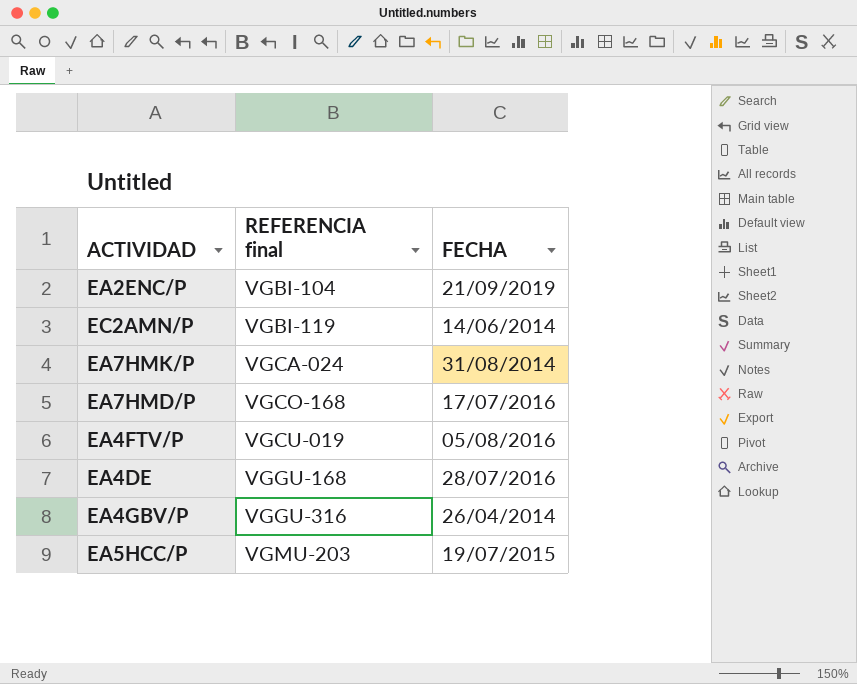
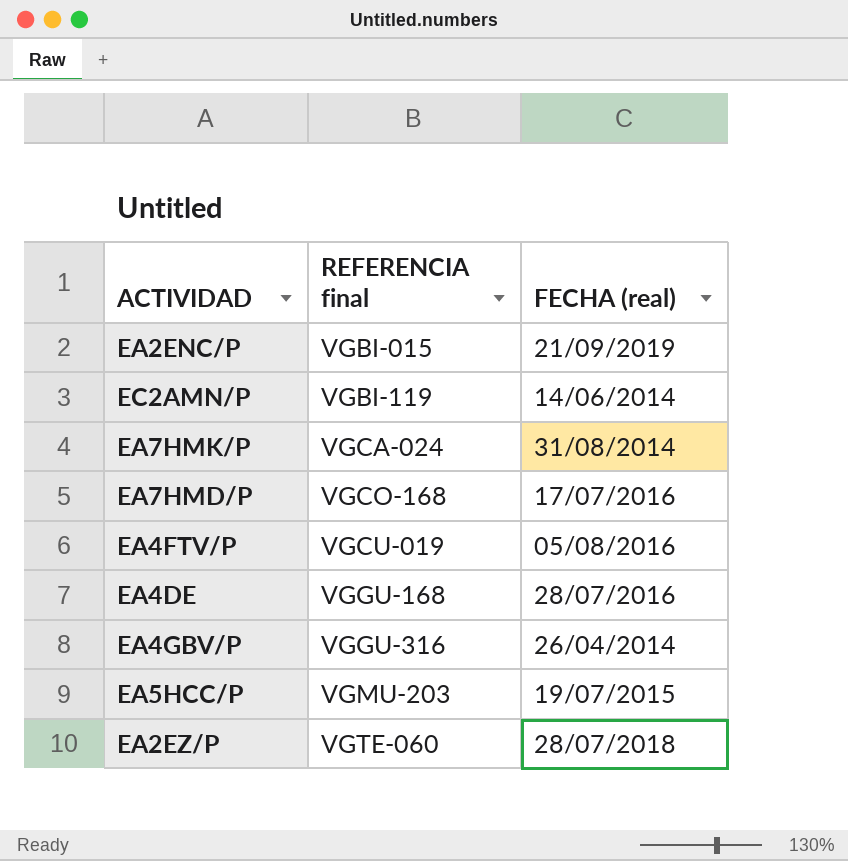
column name: FECHA -> FECHA (real)
EA2ENC/P | REFERENCIA final: VGBI-104 -> VGBI-015
row EA2EZ/P: none -> VGTE-060 | 28/07/2018

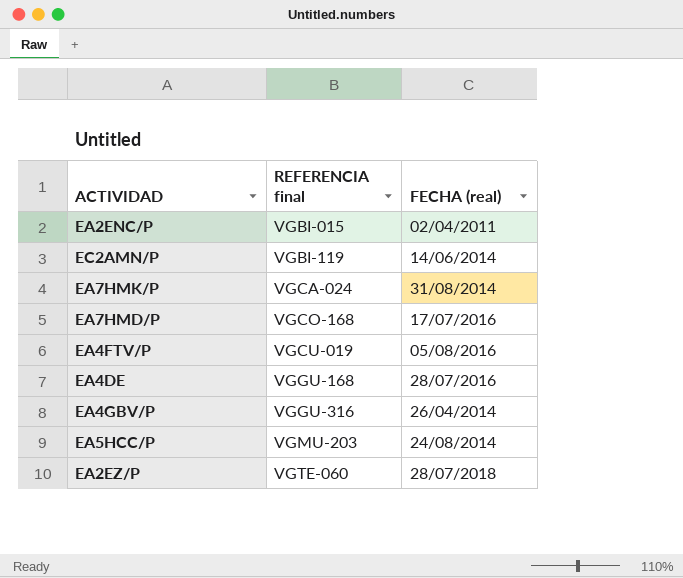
EA2ENC/P | FECHA (real): 21/09/2019 -> 02/04/2011
EA5HCC/P | FECHA (real): 19/07/2015 -> 24/08/2014

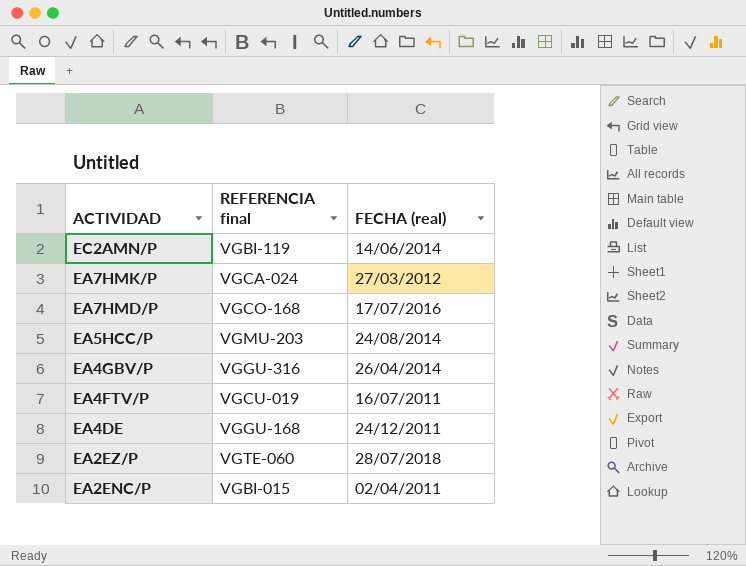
row order: REFERENCIA final ascending -> ACTIVIDAD descending
EA7HMK/P | FECHA (real): 31/08/2014 -> 27/03/2012
EA4FTV/P | FECHA (real): 05/08/2016 -> 16/07/2011
EA4DE | FECHA (real): 28/07/2016 -> 24/12/2011

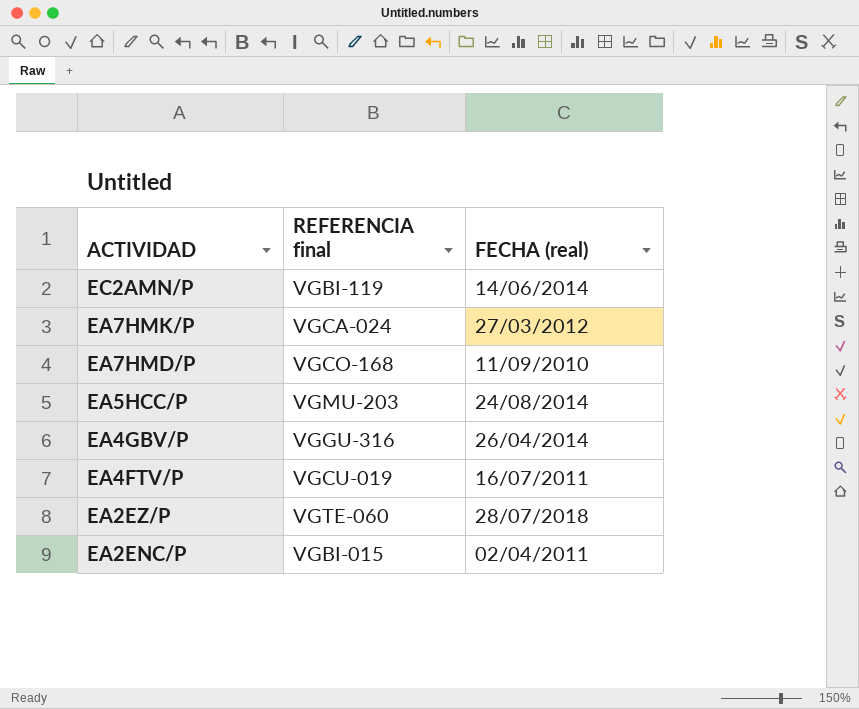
row EA4DE: VGGU-168 | 24/12/2011 -> none
EA7HMD/P | FECHA (real): 17/07/2016 -> 11/09/2010

